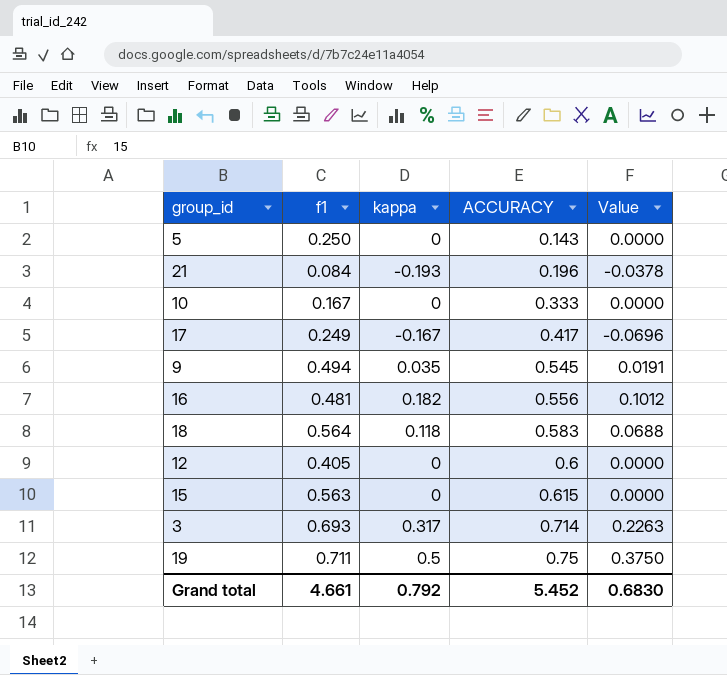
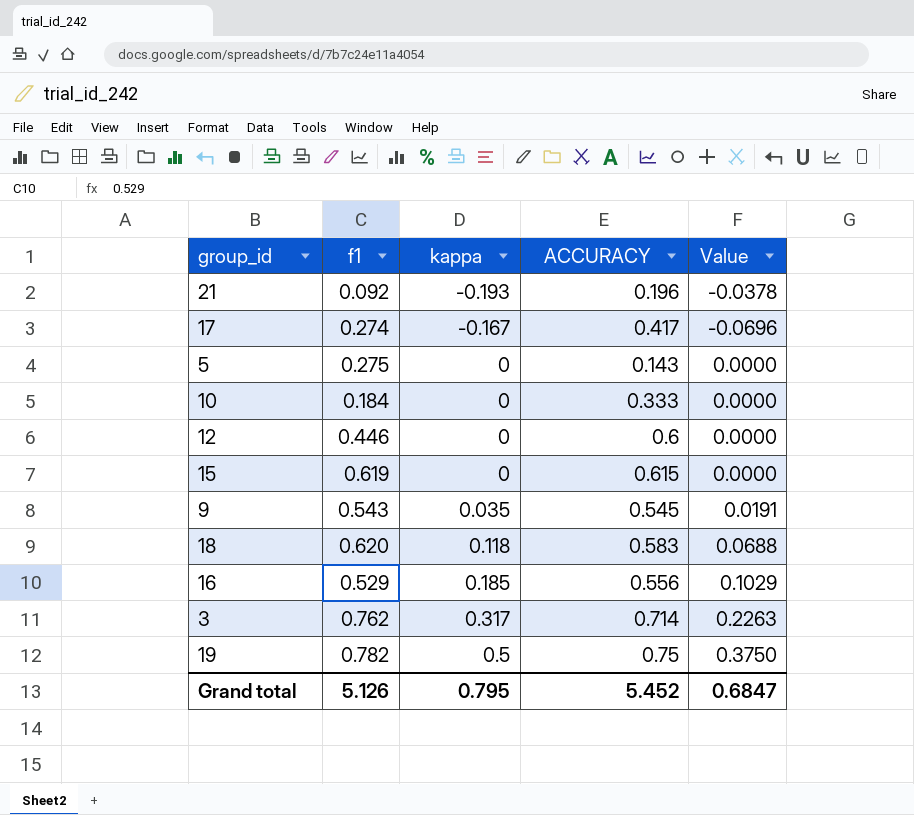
row order: ACCURACY ascending -> kappa ascending
21 | f1: 0.084 -> 0.092
17 | f1: 0.249 -> 0.274
5 | f1: 0.250 -> 0.275
10 | f1: 0.167 -> 0.184
12 | f1: 0.405 -> 0.446
15 | f1: 0.563 -> 0.619
9 | f1: 0.494 -> 0.543
18 | f1: 0.564 -> 0.620
16 | f1: 0.481 -> 0.529
16 | kappa: 0.182 -> 0.185
16 | Value: 0.1012 -> 0.1029
3 | f1: 0.693 -> 0.762
19 | f1: 0.711 -> 0.782
Grand total | f1: 4.661 -> 5.126
Grand total | kappa: 0.792 -> 0.795
Grand total | Value: 0.6830 -> 0.6847

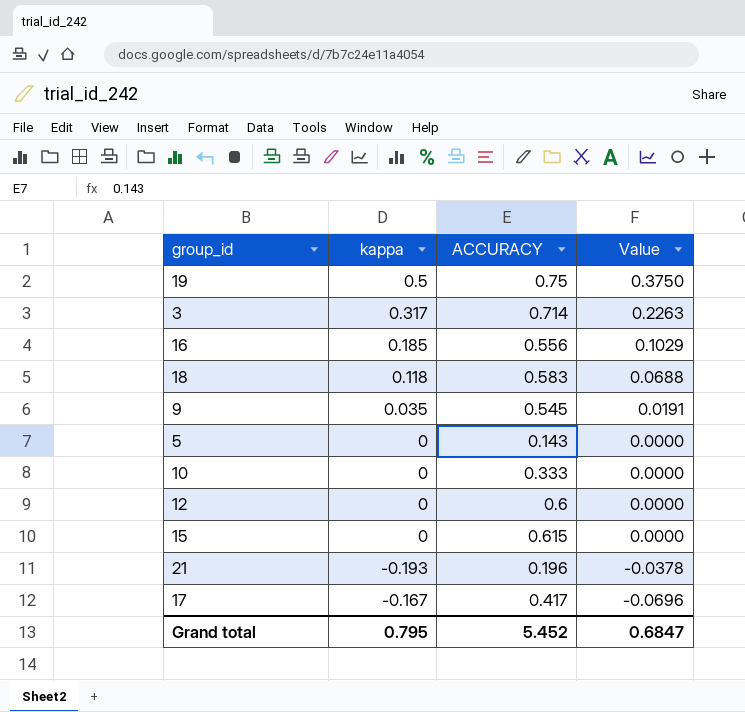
row order: kappa ascending -> Value descending
column f1 | position: 2 -> none

